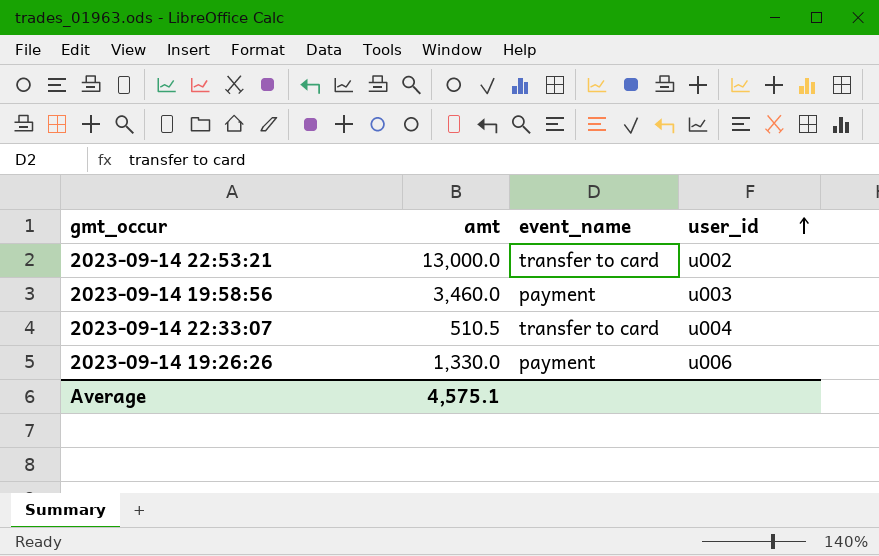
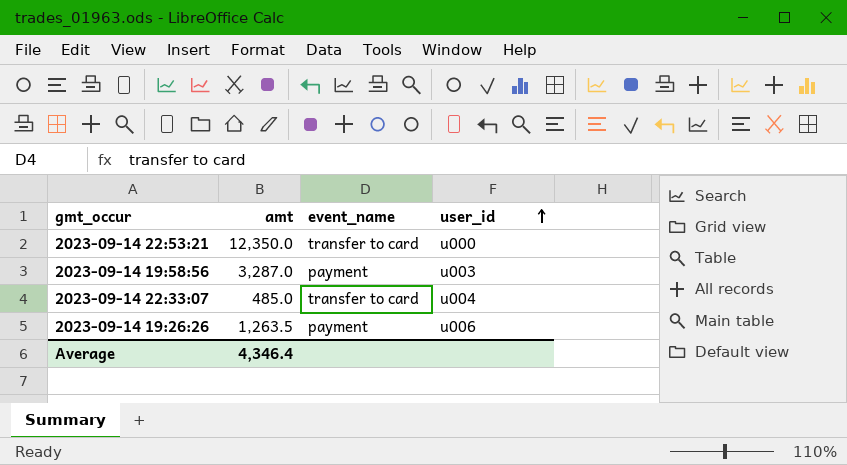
2023-09-14 22:53:21 | amt: 13,000.0 -> 12,350.0
2023-09-14 22:53:21 | user_id: u002 -> u000
2023-09-14 19:58:56 | amt: 3,460.0 -> 3,287.0
2023-09-14 22:33:07 | amt: 510.5 -> 485.0
2023-09-14 19:26:26 | amt: 1,330.0 -> 1,263.5
Average | amt: 4,575.1 -> 4,346.4

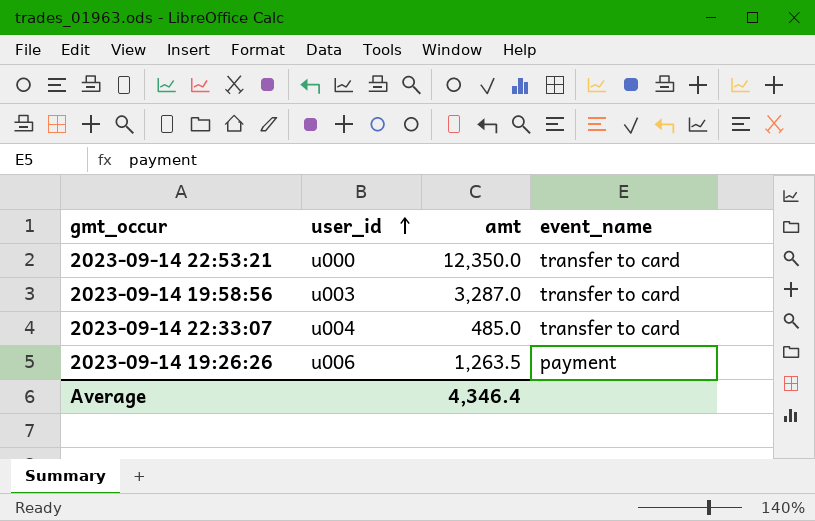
column user_id | position: 4 -> 2
2023-09-14 19:58:56 | event_name: payment -> transfer to card

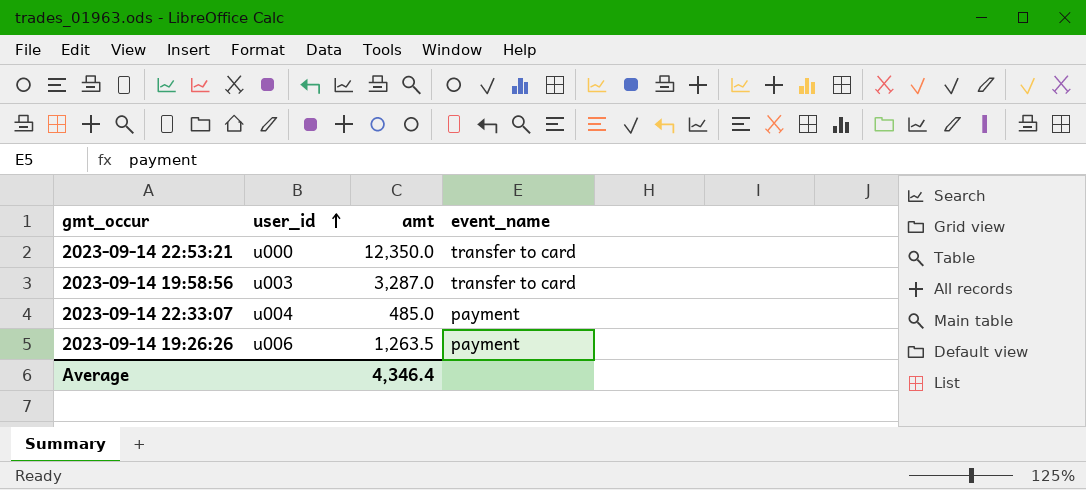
2023-09-14 22:33:07 | event_name: transfer to card -> payment

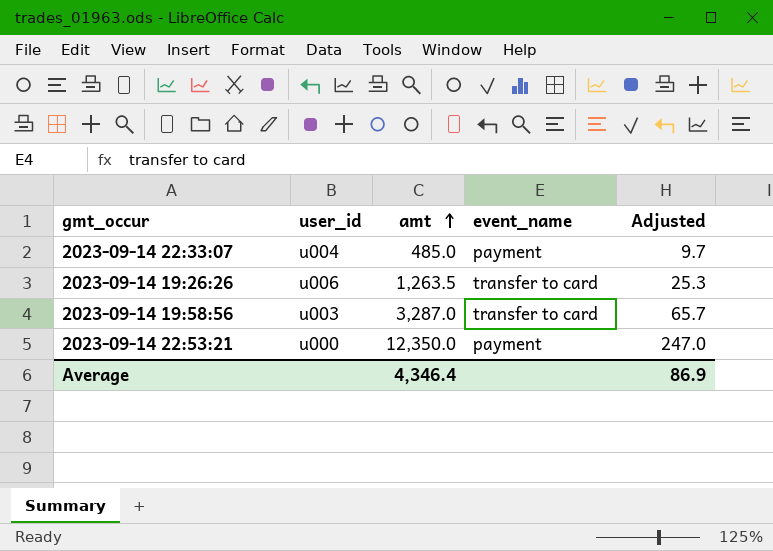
row order: user_id ascending -> amt ascending
column Adjusted | formula: none -> [amt] * 0.02
2023-09-14 19:26:26 | event_name: payment -> transfer to card
2023-09-14 22:53:21 | event_name: transfer to card -> payment

